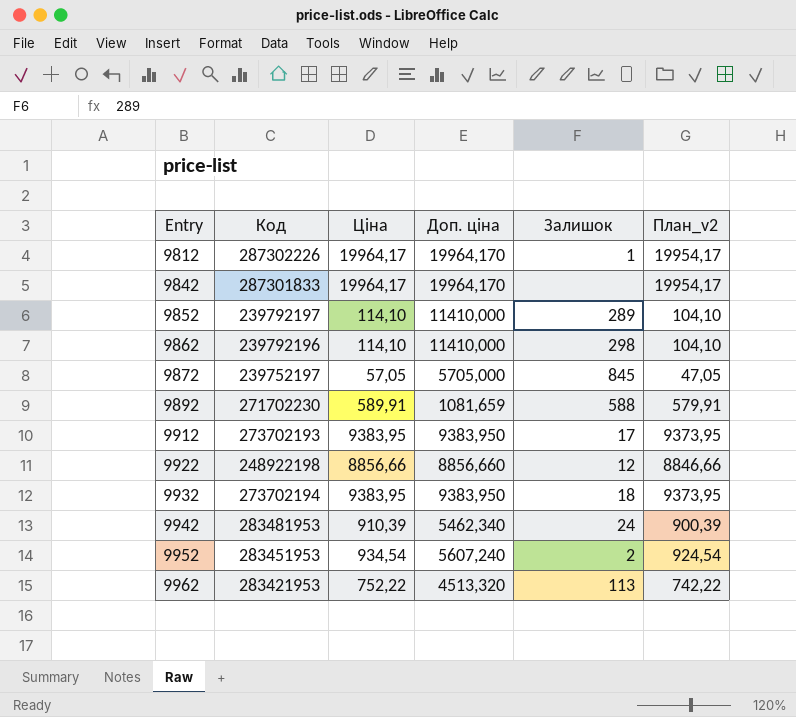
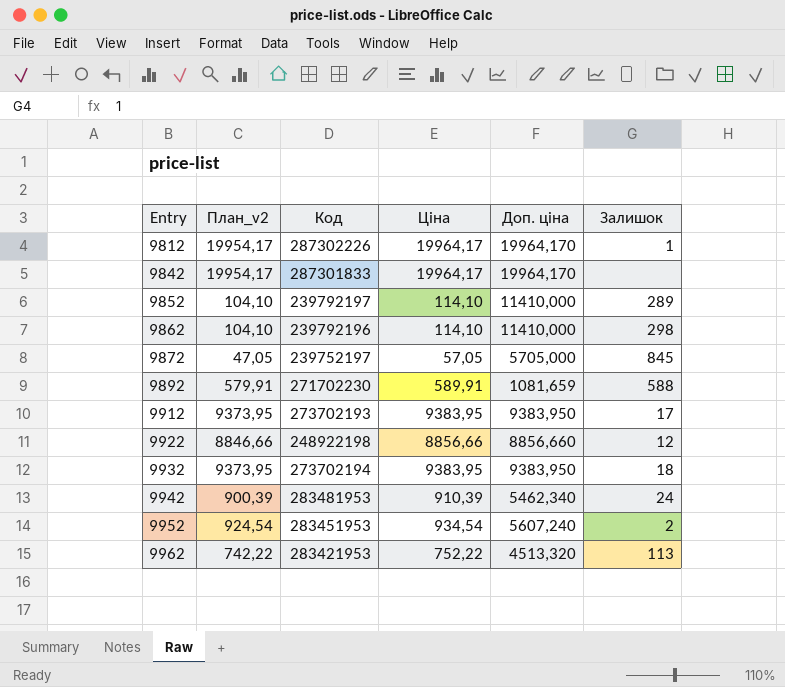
column План_v2 | position: 6 -> 2

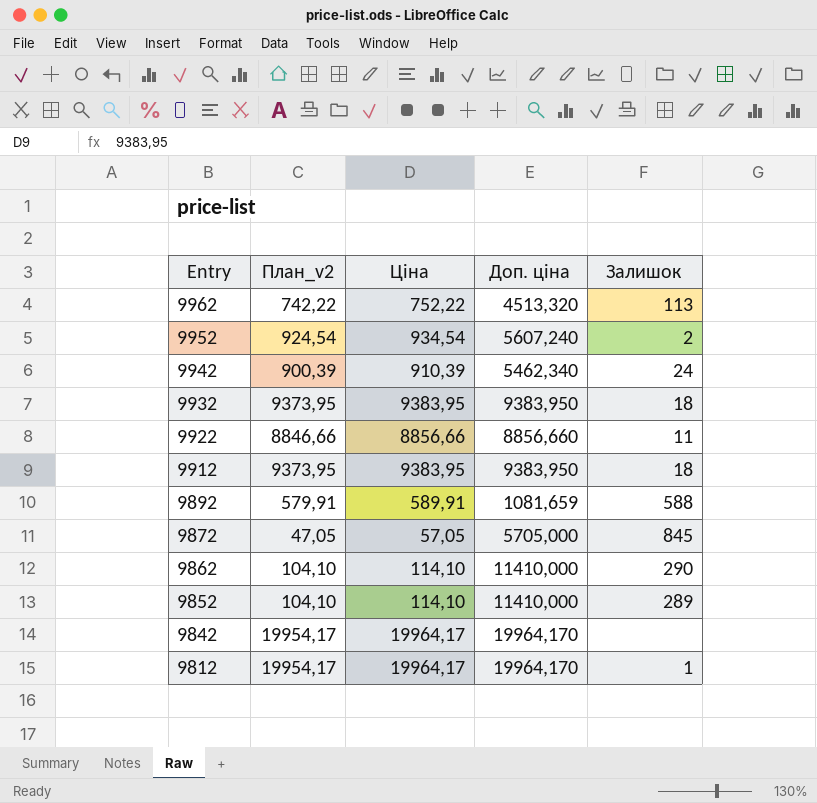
row order: Entry ascending -> Entry descending
column Код | position: 3 -> none
9922 | Залишок: 12 -> 11
9912 | Залишок: 17 -> 18
9862 | Залишок: 298 -> 290

